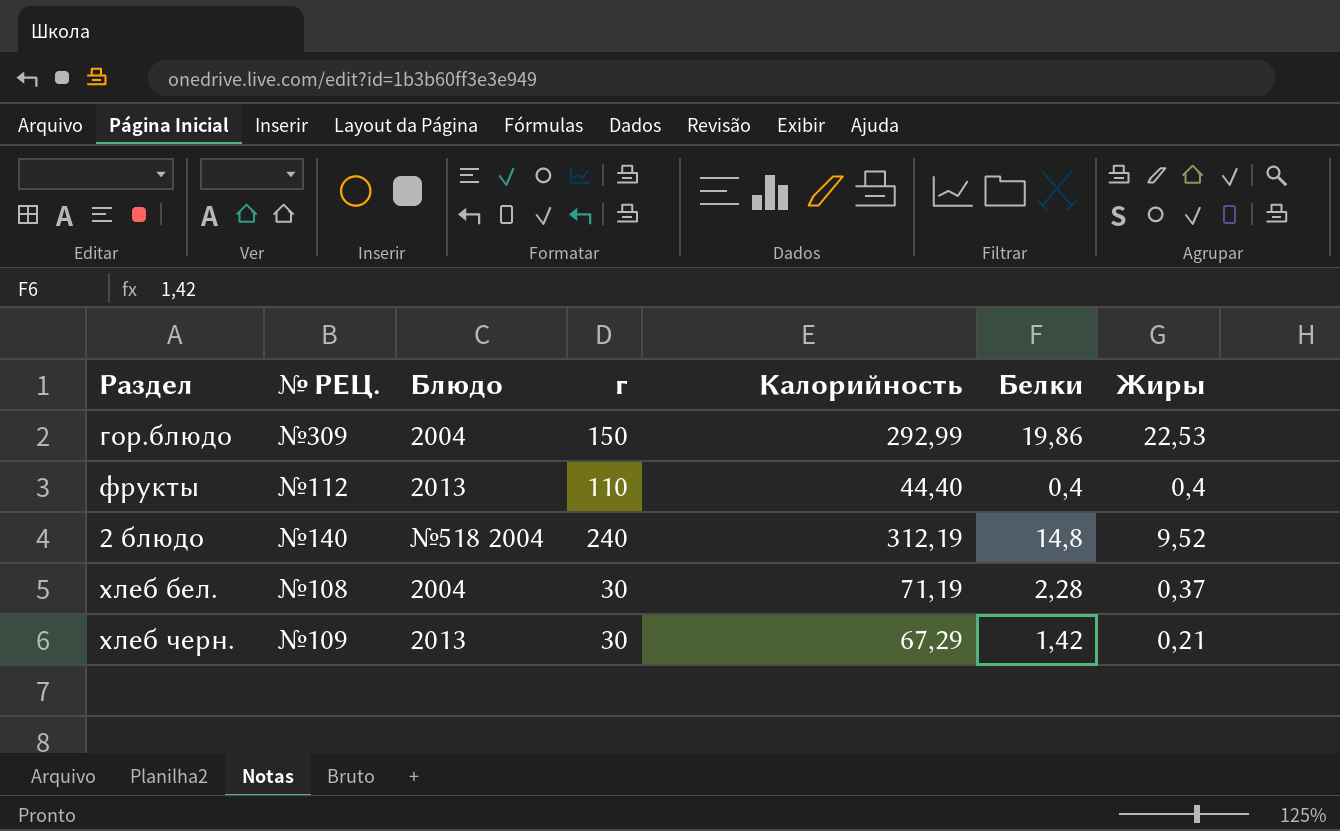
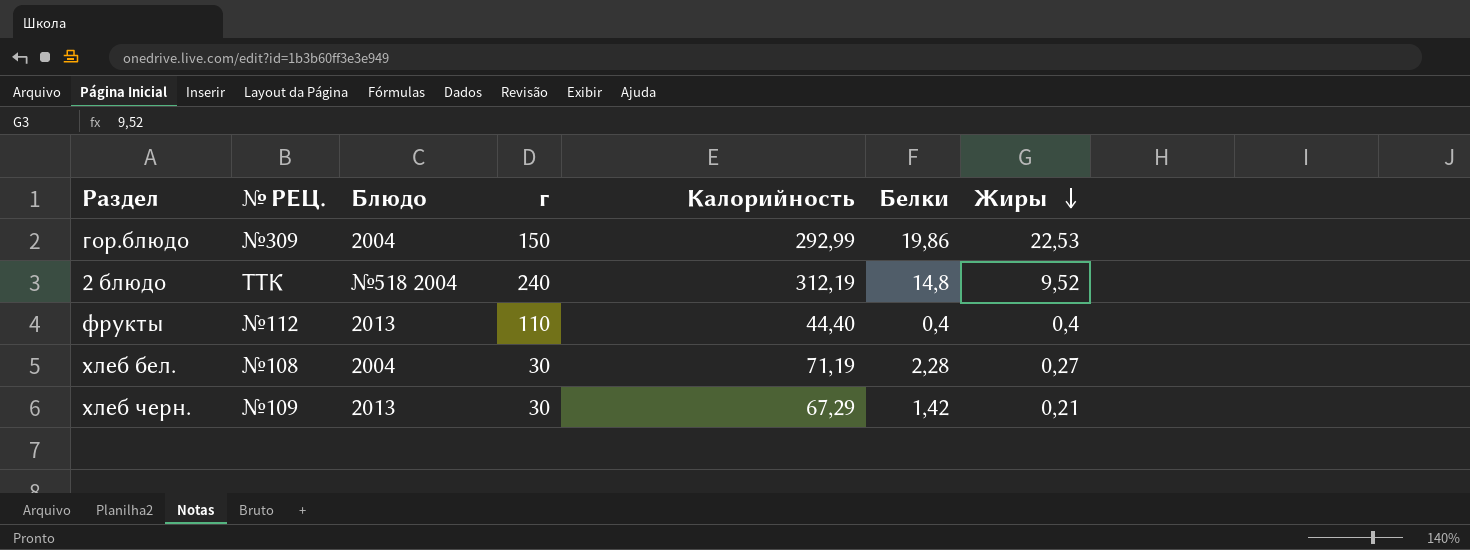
row order: none -> Жиры descending
2 блюдо | № РЕЦ.: №140 -> ТТК
хлеб бел. | Жиры: 0,37 -> 0,27

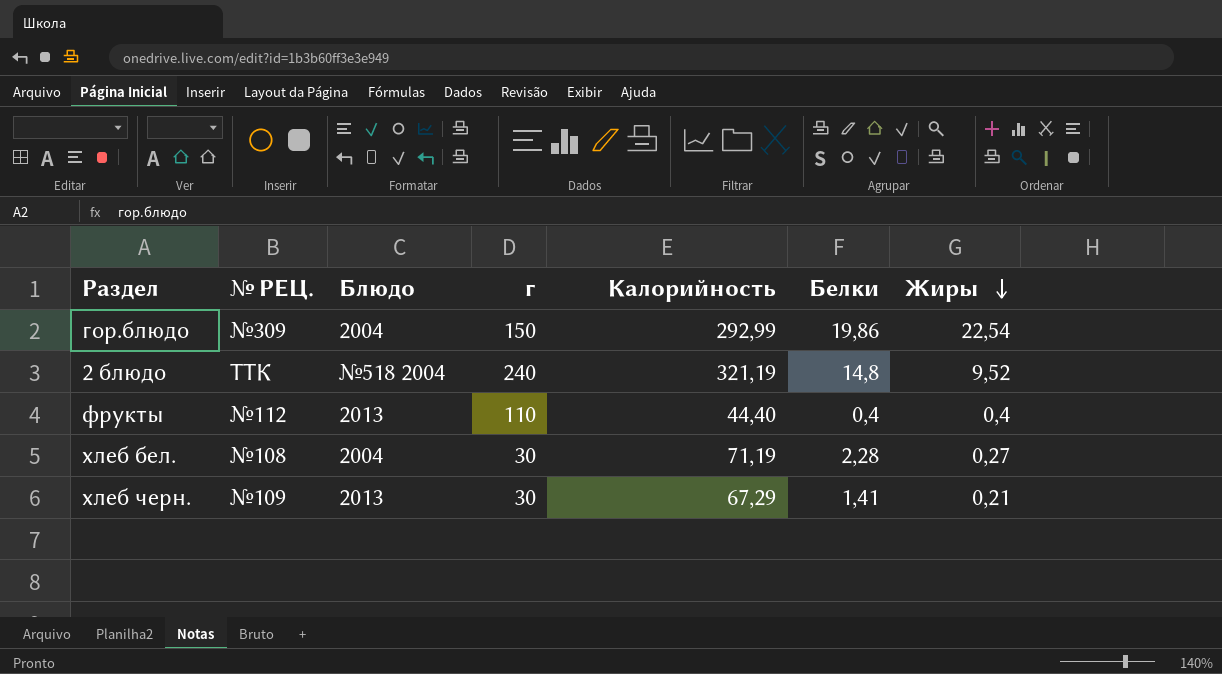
гор.блюдо | Жиры: 22,53 -> 22,54
2 блюдо | Калорийность: 312,19 -> 321,19
хлеб черн. | Белки: 1,42 -> 1,41

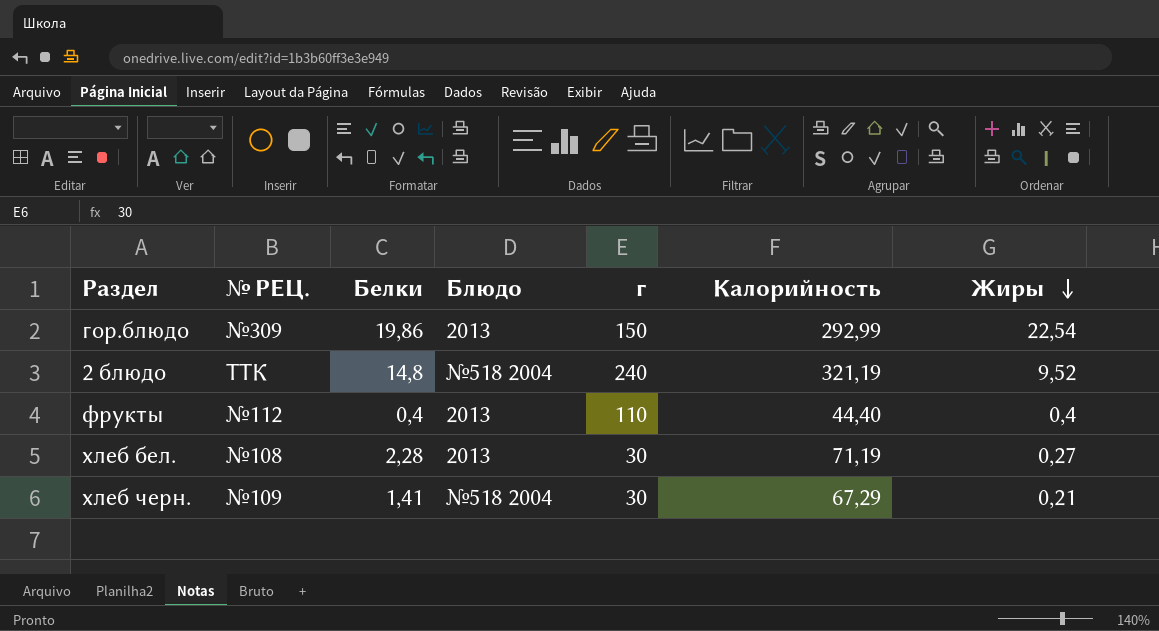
column Белки | position: 6 -> 3
гор.блюдо | Блюдо: 2004 -> 2013
хлеб бел. | Блюдо: 2004 -> 2013
хлеб черн. | Блюдо: 2013 -> №518 2004

